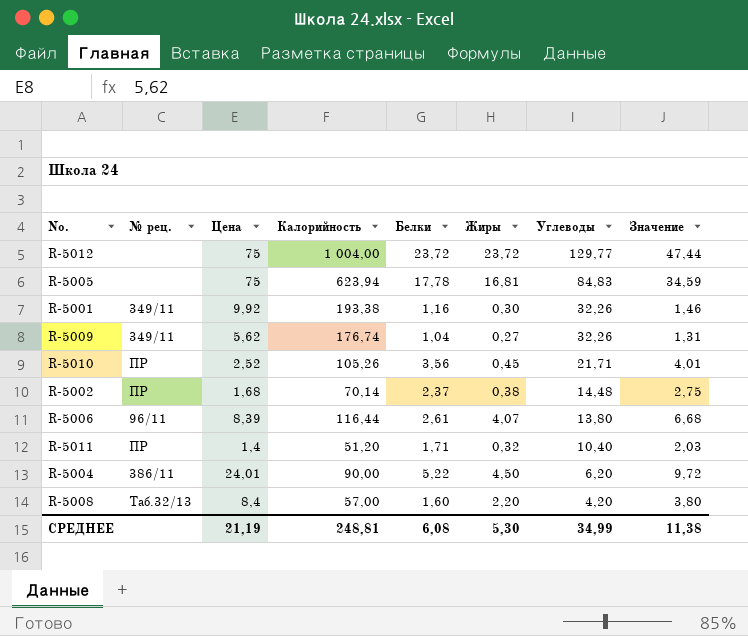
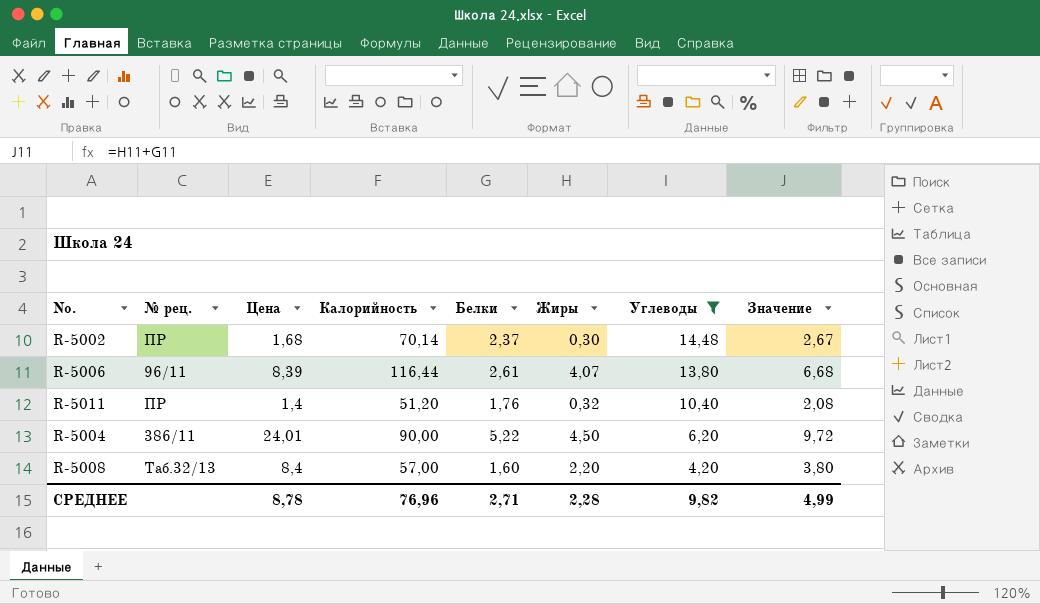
filter: none -> Углеводы <= 14,48
R-5002 | Жиры: 0,38 -> 0,30
R-5002 | Значение: 2,75 -> 2,67
R-5011 | Белки: 1,71 -> 1,76
R-5011 | Значение: 2,03 -> 2,08
СРЕДНЕЕ | Цена: 21,19 -> 8,78
СРЕДНЕЕ | Калорийность: 248,81 -> 76,96
СРЕДНЕЕ | Белки: 6,08 -> 2,71
СРЕДНЕЕ | Жиры: 5,30 -> 2,28
СРЕДНЕЕ | Углеводы: 34,99 -> 9,82
СРЕДНЕЕ | Значение: 11,38 -> 4,99

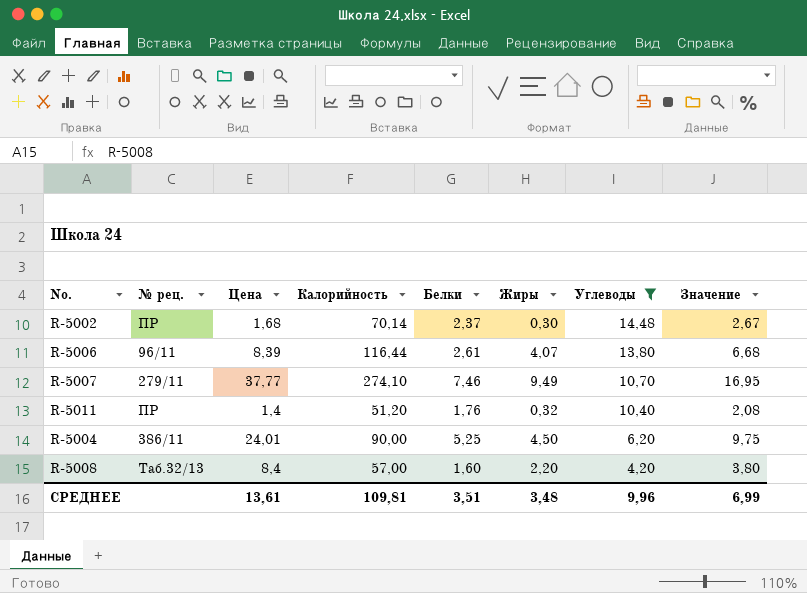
row R-5007: none -> 279/11 | 37,77 | 274,10 | 7,46 | 9,49 | 10,70 | 16,95
R-5004 | Белки: 5,22 -> 5,25
R-5004 | Значение: 9,72 -> 9,75
СРЕДНЕЕ | Цена: 8,78 -> 13,61
СРЕДНЕЕ | Калорийность: 76,96 -> 109,81
СРЕДНЕЕ | Белки: 2,71 -> 3,51
СРЕДНЕЕ | Жиры: 2,28 -> 3,48
СРЕДНЕЕ | Углеводы: 9,82 -> 9,96
СРЕДНЕЕ | Значение: 4,99 -> 6,99

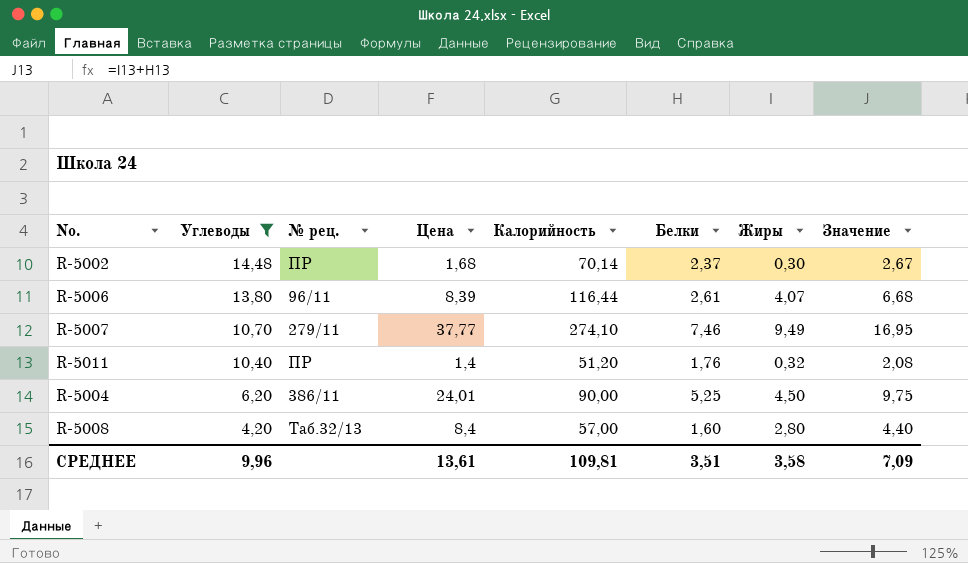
column Углеводы | position: 7 -> 2
R-5008 | Жиры: 2,20 -> 2,80
R-5008 | Значение: 3,80 -> 4,40
СРЕДНЕЕ | Жиры: 3,48 -> 3,58
СРЕДНЕЕ | Значение: 6,99 -> 7,09

